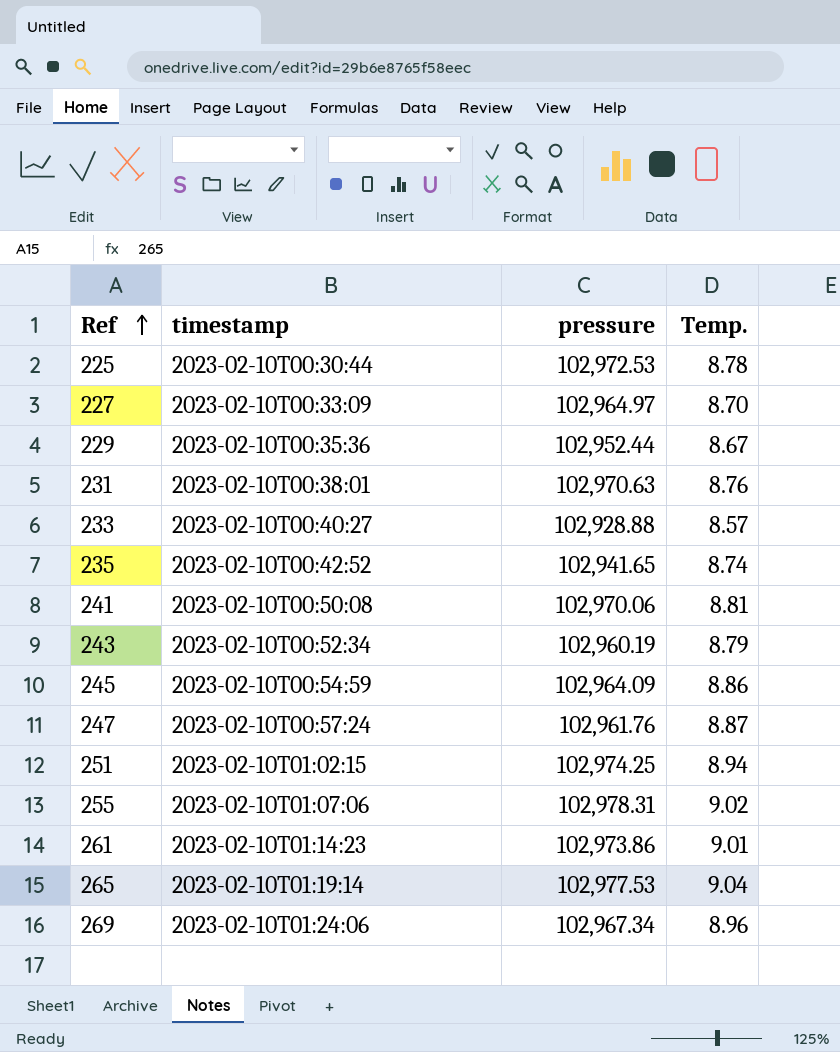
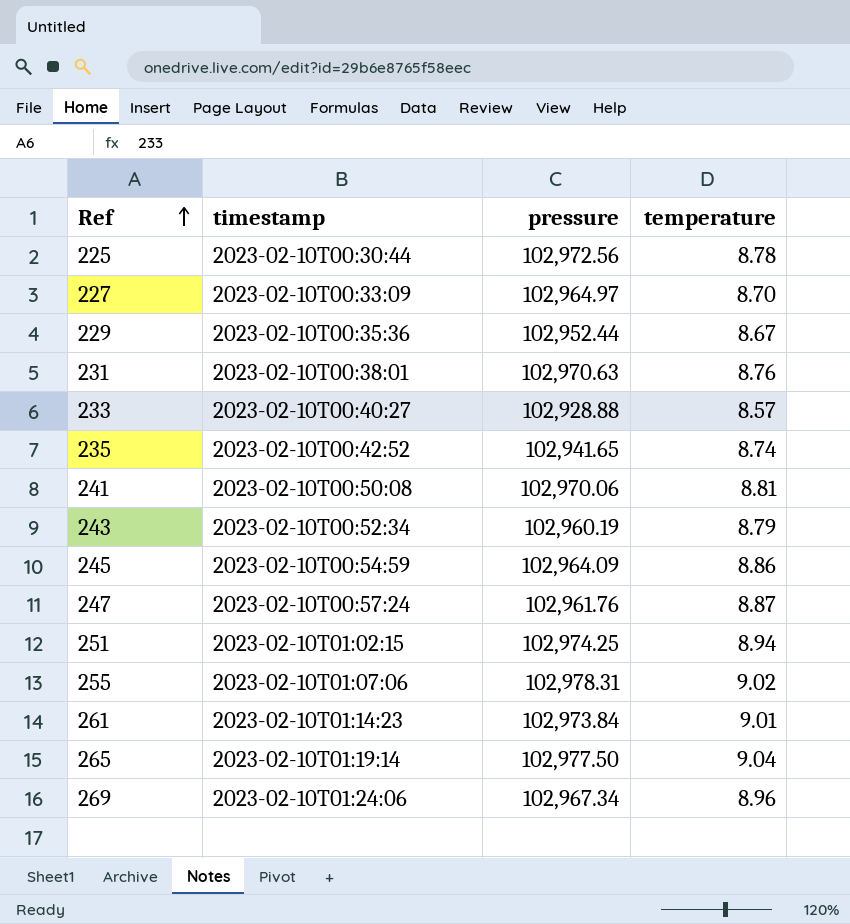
column name: Temp. -> temperature
225 | pressure: 102,972.53 -> 102,972.56
261 | pressure: 102,973.86 -> 102,973.84
265 | pressure: 102,977.53 -> 102,977.50

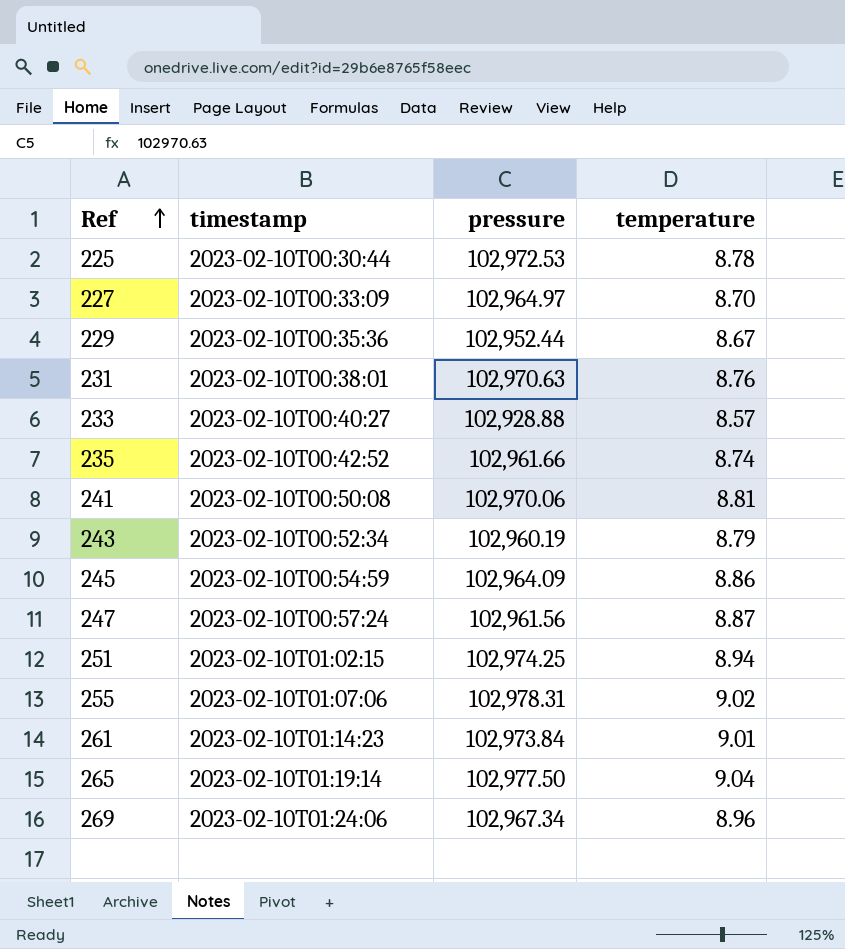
225 | pressure: 102,972.56 -> 102,972.53
235 | pressure: 102,941.65 -> 102,961.66
247 | pressure: 102,961.76 -> 102,961.56

